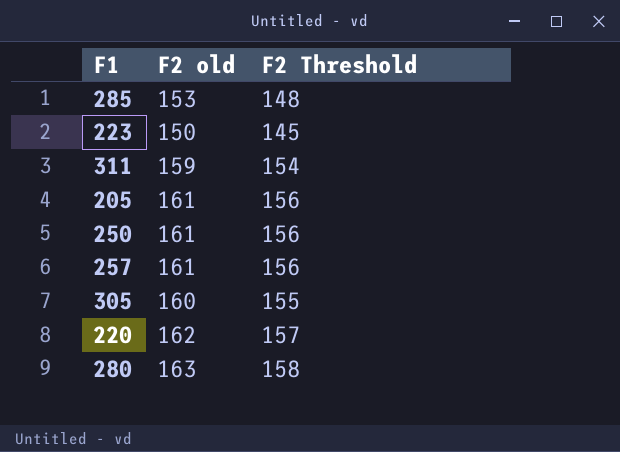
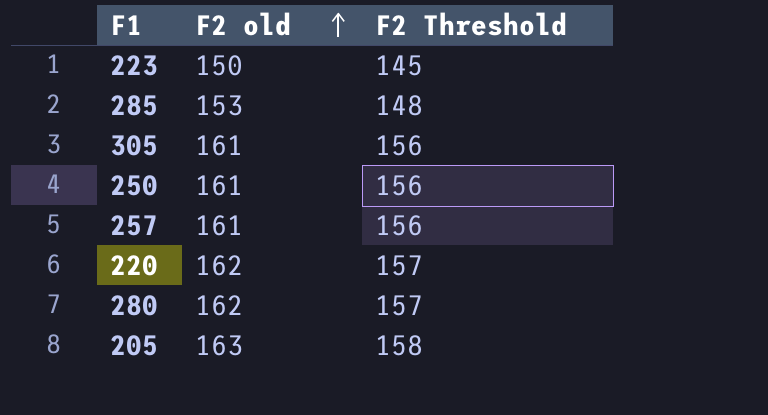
row order: none -> F2 old ascending
row 311: 159 | 154 -> none
305 | F2 old: 160 -> 161
305 | F2 Threshold: 155 -> 156
280 | F2 old: 163 -> 162
280 | F2 Threshold: 158 -> 157
205 | F2 old: 161 -> 163
205 | F2 Threshold: 156 -> 158

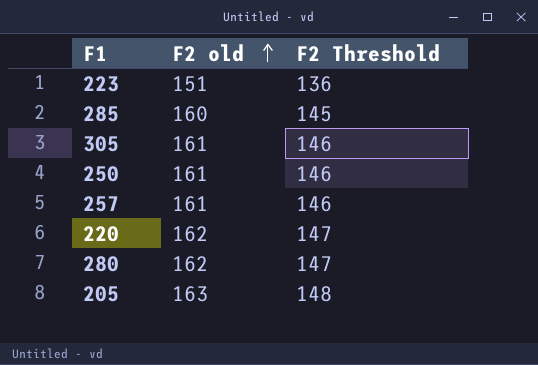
column F2 Threshold | formula: [F2 old] - 5 -> [F2 old] - 15
223 | F2 old: 150 -> 151
285 | F2 old: 153 -> 160

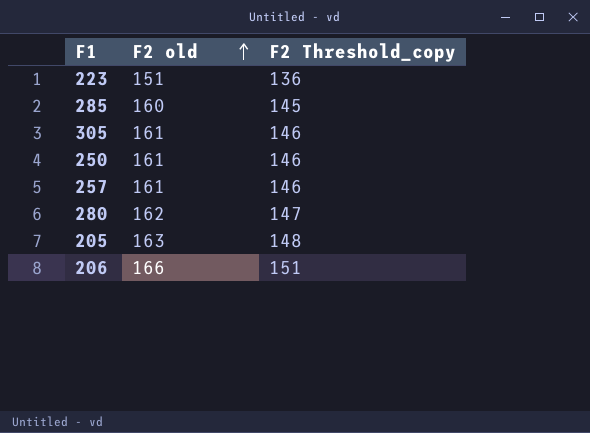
column name: F2 Threshold -> F2 Threshold_copy
row 220: 162 | 147 -> none
row 206: none -> 166 | 151

